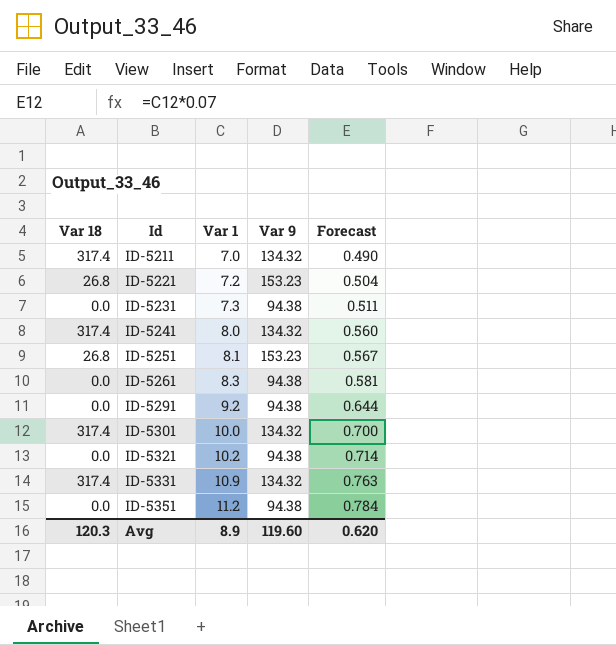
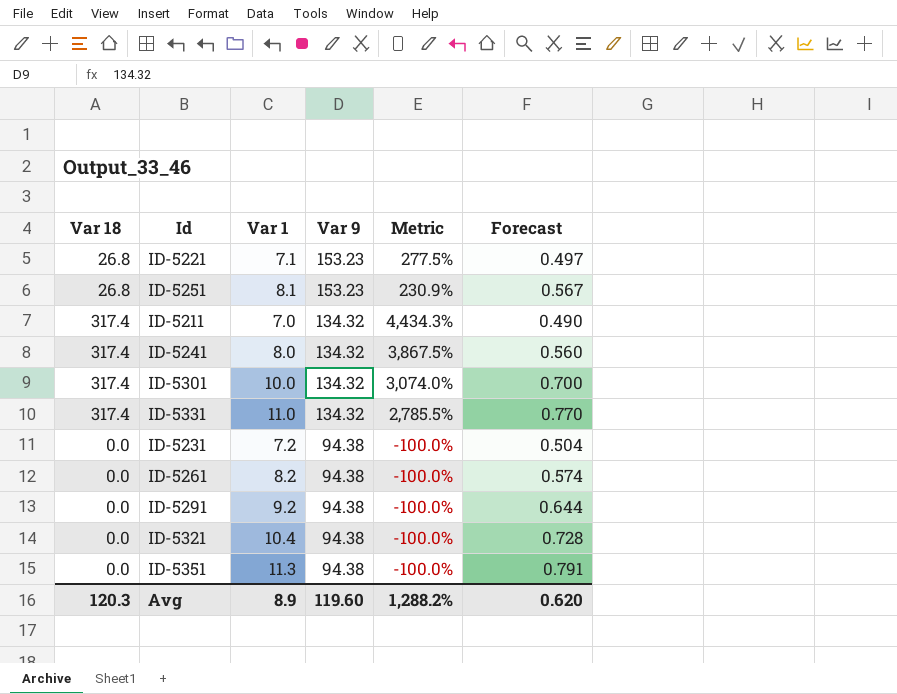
row order: Id ascending -> Var 9 descending
column Metric | formula: none -> ([Var 18] - [Var 1]) / [Var 1]
ID-5221 | Var 1: 7.2 -> 7.1
ID-5221 | Forecast: 0.504 -> 0.497
ID-5331 | Var 1: 10.9 -> 11.0
ID-5331 | Forecast: 0.763 -> 0.770
ID-5231 | Var 1: 7.3 -> 7.2
ID-5231 | Forecast: 0.511 -> 0.504
ID-5261 | Var 1: 8.3 -> 8.2
ID-5261 | Forecast: 0.581 -> 0.574
ID-5321 | Var 1: 10.2 -> 10.4
ID-5321 | Forecast: 0.714 -> 0.728
ID-5351 | Var 1: 11.2 -> 11.3
ID-5351 | Forecast: 0.784 -> 0.791

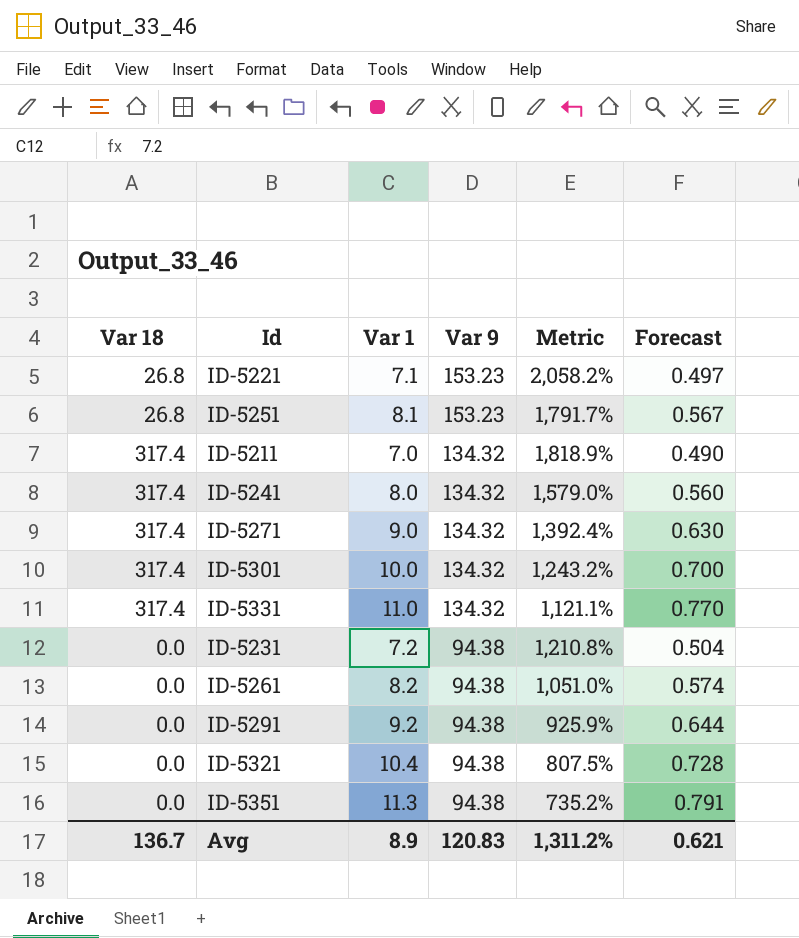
column Metric | formula: ([Var 18] - [Var 1]) / [Var 1] -> ([Var 9] - [Var 1]) / [Var 1]
row ID-5271: none -> 317.4 | 9.0 | 134.32 | 1,392.4% | 0.630
Avg | Var 18: 120.3 -> 136.7
Avg | Var 9: 119.60 -> 120.83
Avg | Metric: 1,288.2% -> 1,311.2%
Avg | Forecast: 0.620 -> 0.621

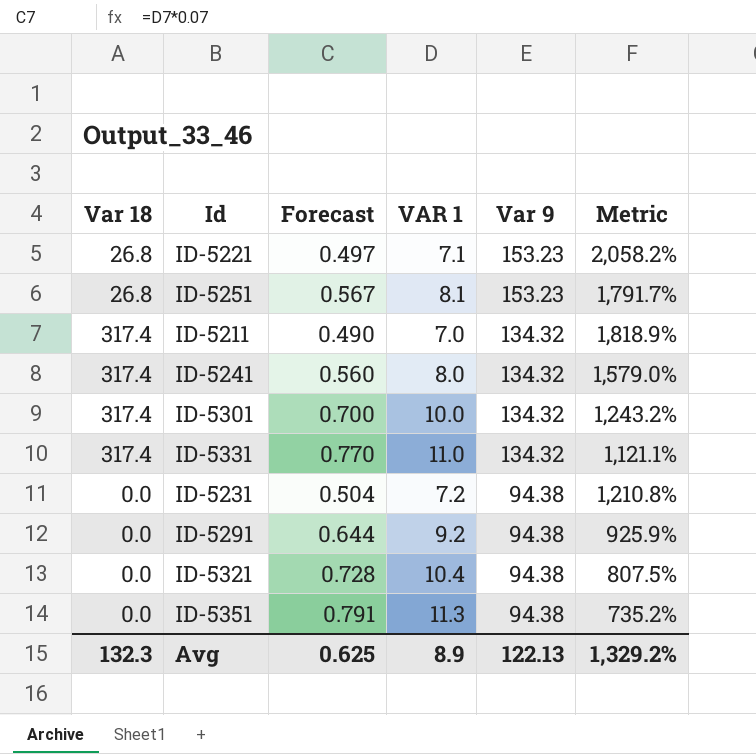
column Forecast | position: 6 -> 3
column name: Var 1 -> VAR 1
row ID-5271: 317.4 | 9.0 | 134.32 | 1,392.4% | 0.630 -> none
row ID-5261: 0.0 | 8.2 | 94.38 | 1,051.0% | 0.574 -> none
Avg | Var 18: 136.7 -> 132.3
Avg | Forecast: 0.621 -> 0.625
Avg | Var 9: 120.83 -> 122.13
Avg | Metric: 1,311.2% -> 1,329.2%

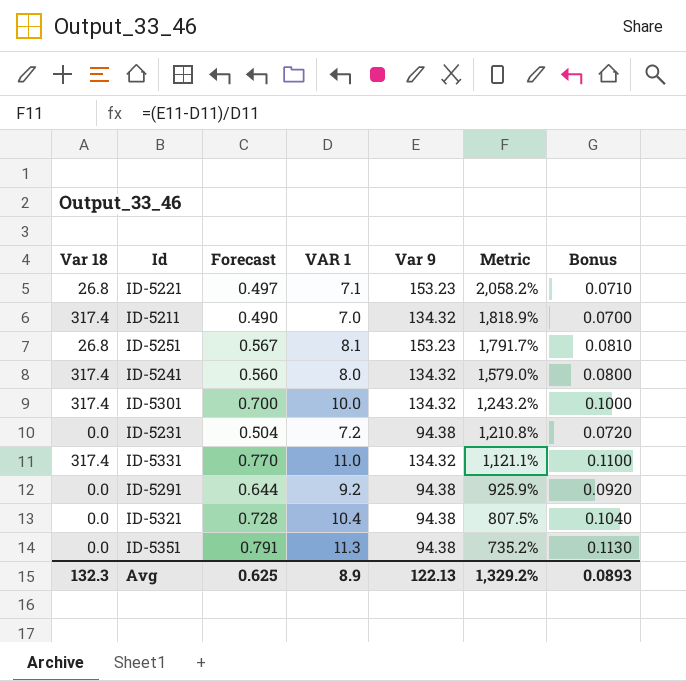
row order: Var 9 descending -> Metric descending
column Bonus | formula: none -> [VAR 1] * 0.01

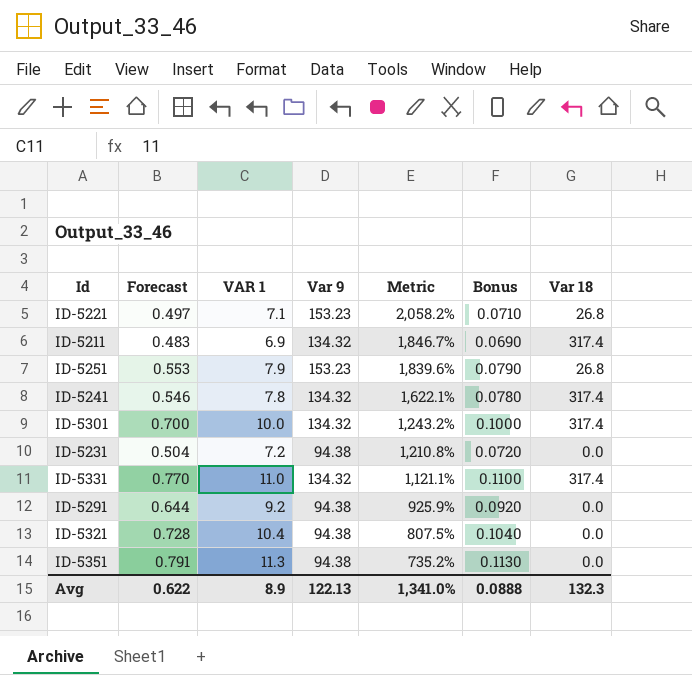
column Var 18 | position: 1 -> 7
ID-5211 | Forecast: 0.490 -> 0.483
ID-5211 | VAR 1: 7.0 -> 6.9
ID-5211 | Metric: 1,818.9% -> 1,846.7%
ID-5211 | Bonus: 0.0700 -> 0.0690
ID-5251 | Forecast: 0.567 -> 0.553
ID-5251 | VAR 1: 8.1 -> 7.9
ID-5251 | Metric: 1,791.7% -> 1,839.6%
ID-5251 | Bonus: 0.0810 -> 0.0790
ID-5241 | Forecast: 0.560 -> 0.546
ID-5241 | VAR 1: 8.0 -> 7.8
ID-5241 | Metric: 1,579.0% -> 1,622.1%
ID-5241 | Bonus: 0.0800 -> 0.0780
Avg | Forecast: 0.625 -> 0.622
Avg | Metric: 1,329.2% -> 1,341.0%
Avg | Bonus: 0.0893 -> 0.0888

